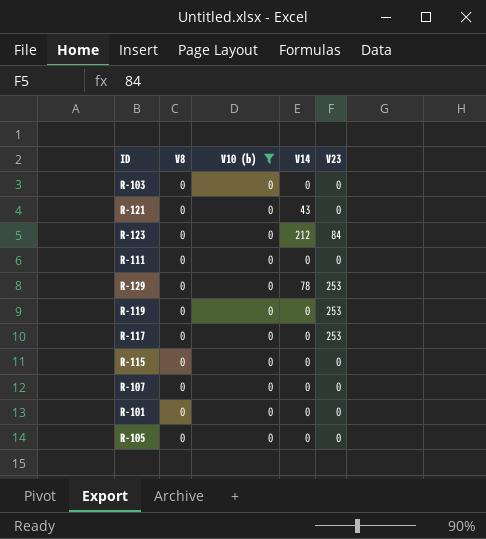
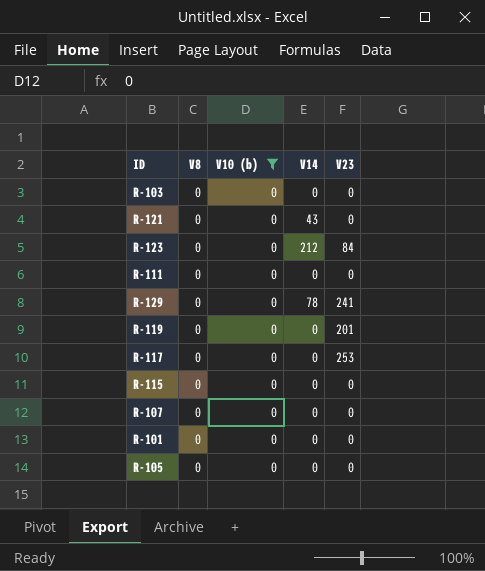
R-129 | V23: 253 -> 241
R-119 | V23: 253 -> 201

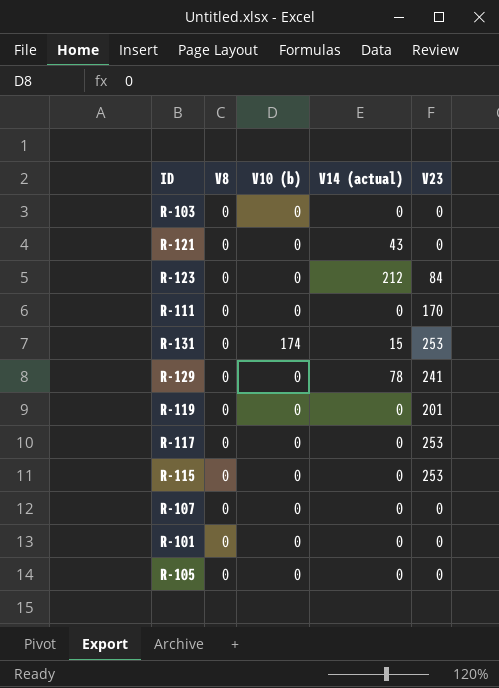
filter: V10 (b) = 0 -> none
column name: V14 -> V14 (actual)
R-111 | V23: 0 -> 170
R-115 | V23: 0 -> 253

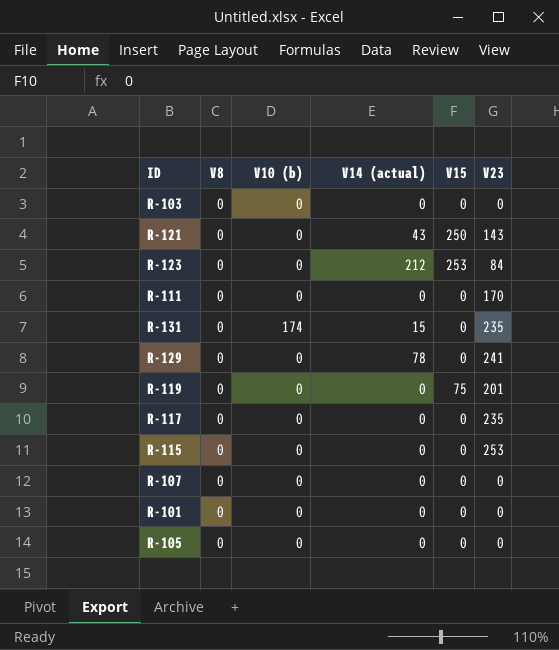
column V15 | position: none -> 5
R-121 | V23: 0 -> 143
R-131 | V23: 253 -> 235
R-117 | V23: 253 -> 235

